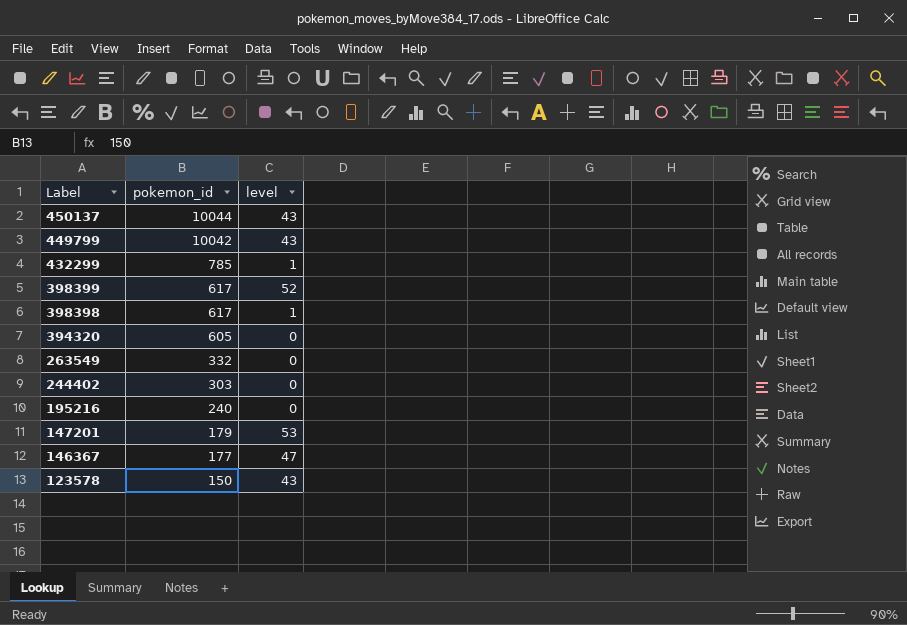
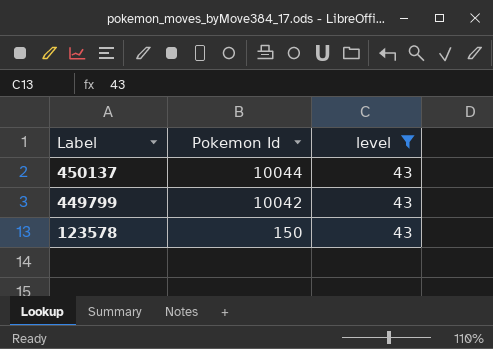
filter: none -> level = 43
column name: pokemon_id -> Pokemon Id

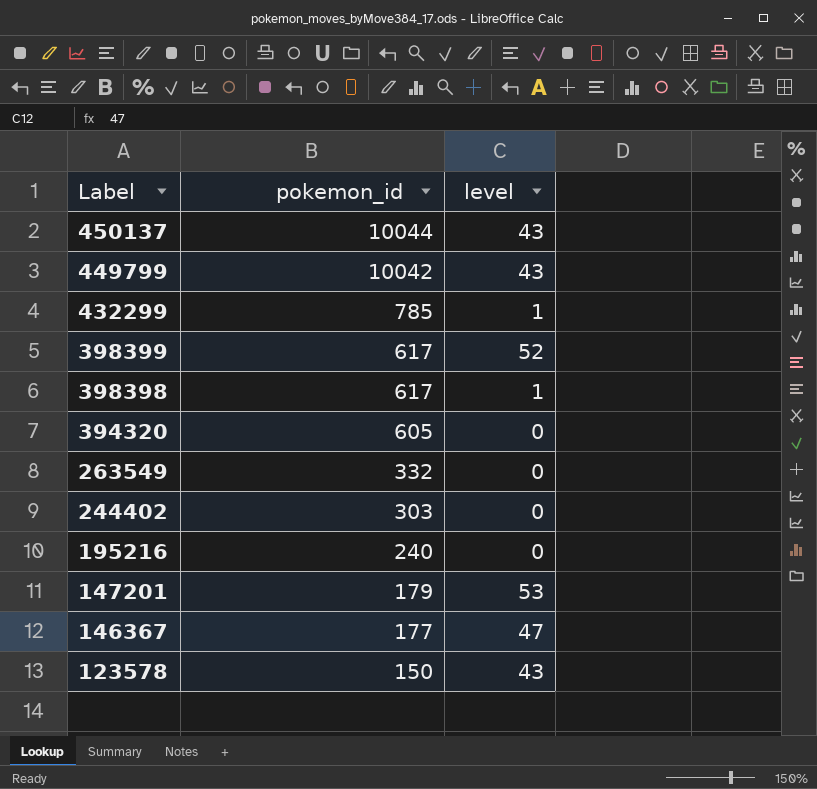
filter: level = 43 -> none
column name: Pokemon Id -> pokemon_id

